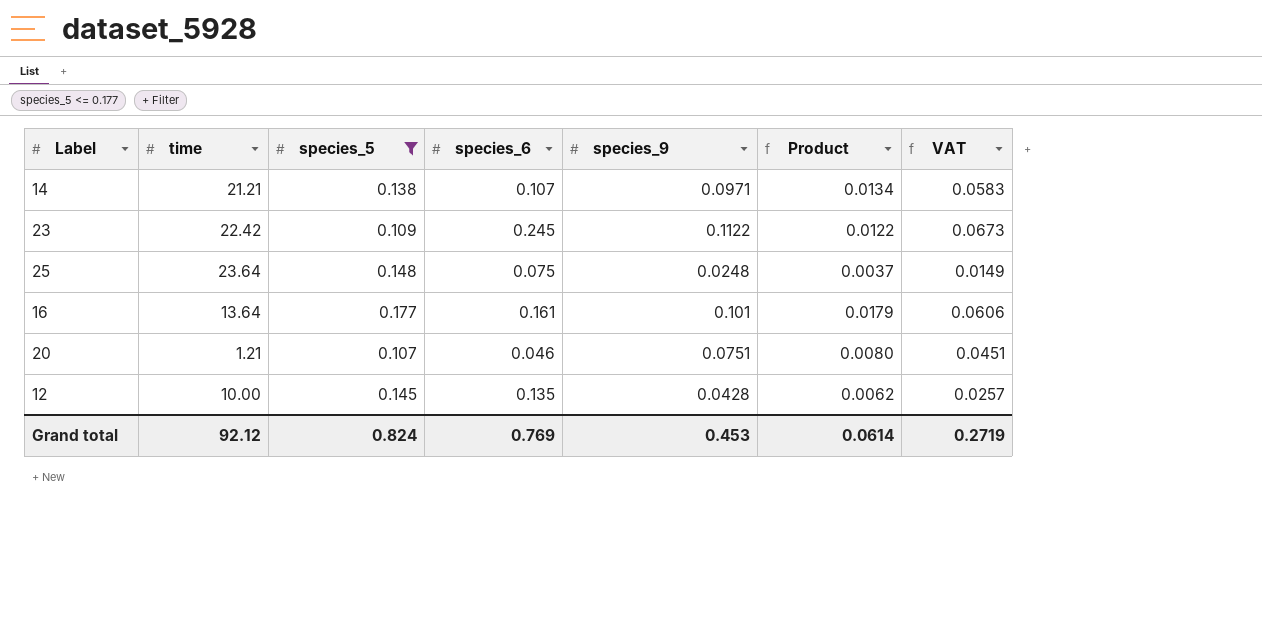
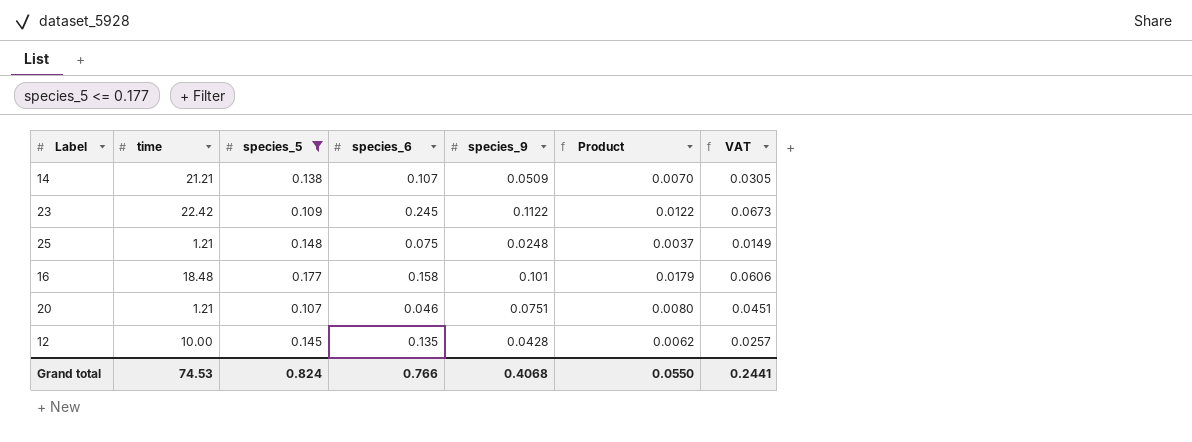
14 | species_9: 0.0971 -> 0.0509
14 | Product: 0.0134 -> 0.0070
14 | VAT: 0.0583 -> 0.0305
25 | time: 23.64 -> 1.21
16 | time: 13.64 -> 18.48
16 | species_6: 0.161 -> 0.158
Grand total | time: 92.12 -> 74.53
Grand total | species_6: 0.769 -> 0.766
Grand total | species_9: 0.453 -> 0.4068
Grand total | Product: 0.0614 -> 0.0550
Grand total | VAT: 0.2719 -> 0.2441

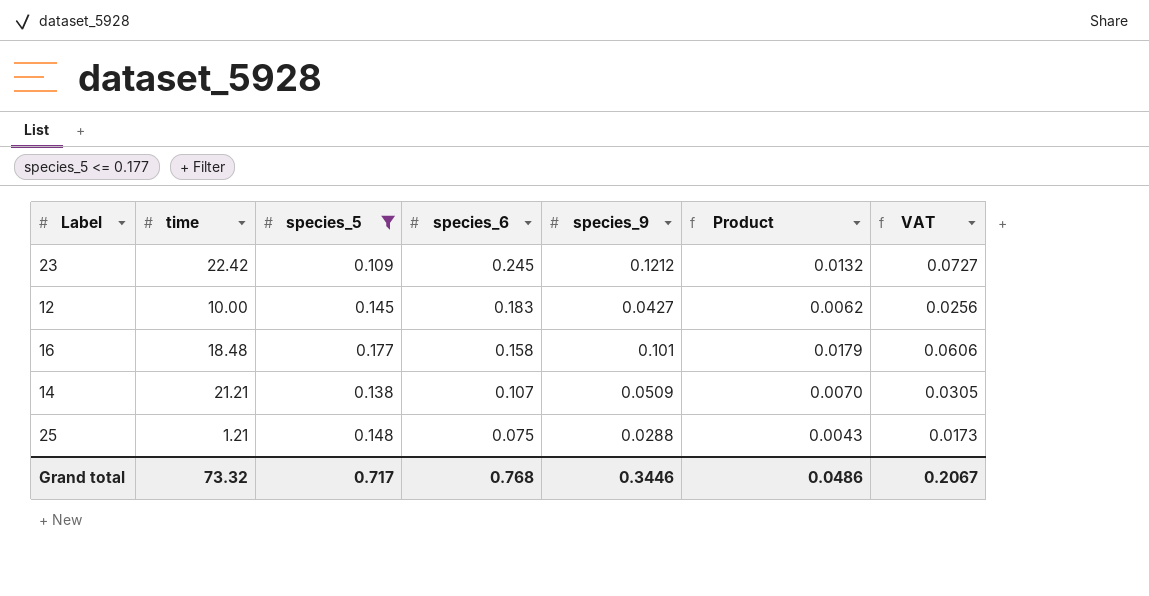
row order: none -> species_6 descending
row 20: 1.21 | 0.107 | 0.046 | 0.0751 | 0.0080 | 0.0451 -> none
23 | species_9: 0.1122 -> 0.1212
23 | Product: 0.0122 -> 0.0132
23 | VAT: 0.0673 -> 0.0727
12 | species_6: 0.135 -> 0.183
12 | species_9: 0.0428 -> 0.0427
12 | VAT: 0.0257 -> 0.0256
25 | species_9: 0.0248 -> 0.0288
25 | Product: 0.0037 -> 0.0043
25 | VAT: 0.0149 -> 0.0173
Grand total | time: 74.53 -> 73.32
Grand total | species_5: 0.824 -> 0.717
Grand total | species_6: 0.766 -> 0.768
Grand total | species_9: 0.4068 -> 0.3446
Grand total | Product: 0.0550 -> 0.0486
Grand total | VAT: 0.2441 -> 0.2067

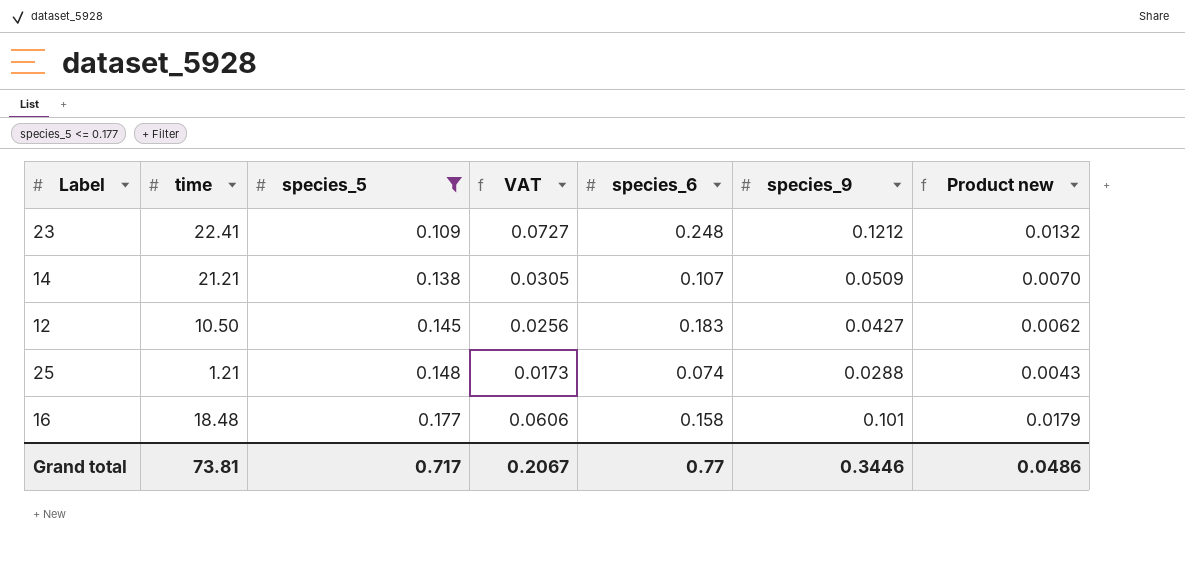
row order: species_6 descending -> species_5 ascending
column VAT | position: 7 -> 4
column name: Product -> Product new
23 | time: 22.42 -> 22.41
23 | species_6: 0.245 -> 0.248
12 | time: 10.00 -> 10.50
25 | species_6: 0.075 -> 0.074
Grand total | time: 73.32 -> 73.81
Grand total | species_6: 0.768 -> 0.77

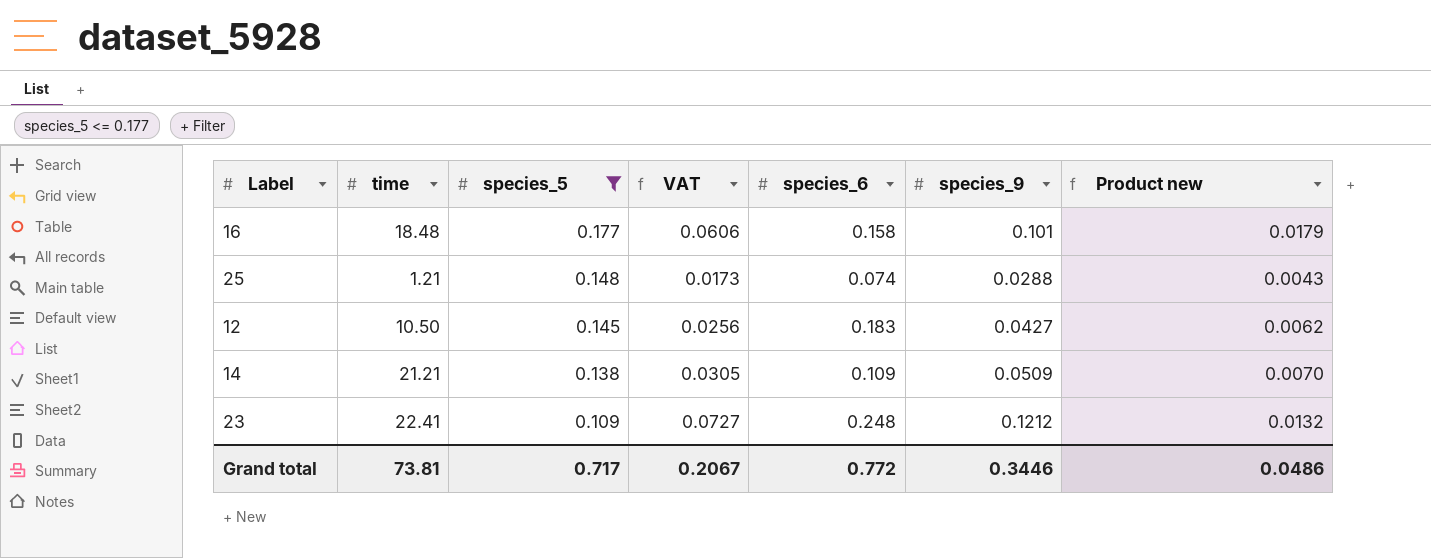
row order: species_5 ascending -> species_5 descending
14 | species_6: 0.107 -> 0.109
Grand total | species_6: 0.77 -> 0.772

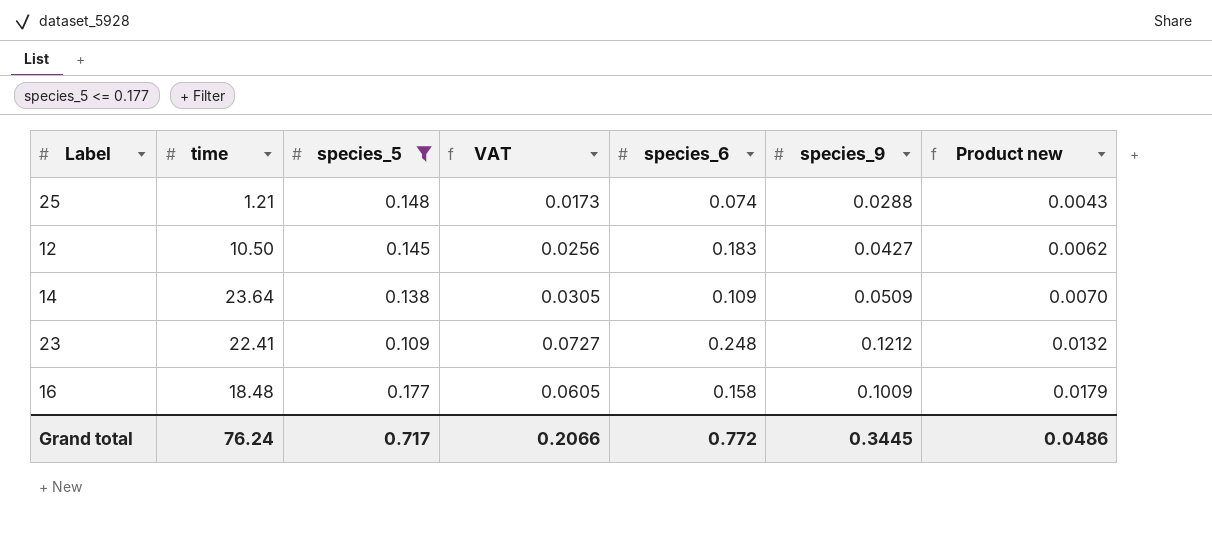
row order: species_5 descending -> Product new ascending
14 | time: 21.21 -> 23.64
16 | VAT: 0.0606 -> 0.0605
16 | species_9: 0.101 -> 0.1009
Grand total | time: 73.81 -> 76.24
Grand total | VAT: 0.2067 -> 0.2066
Grand total | species_9: 0.3446 -> 0.3445

